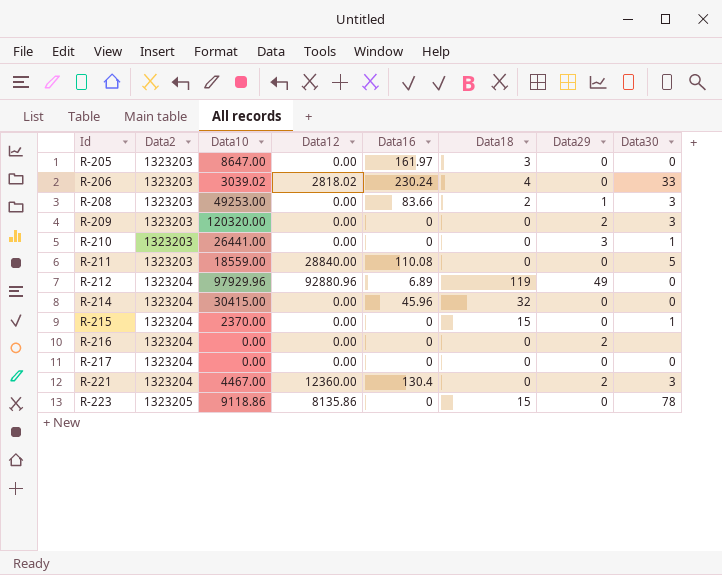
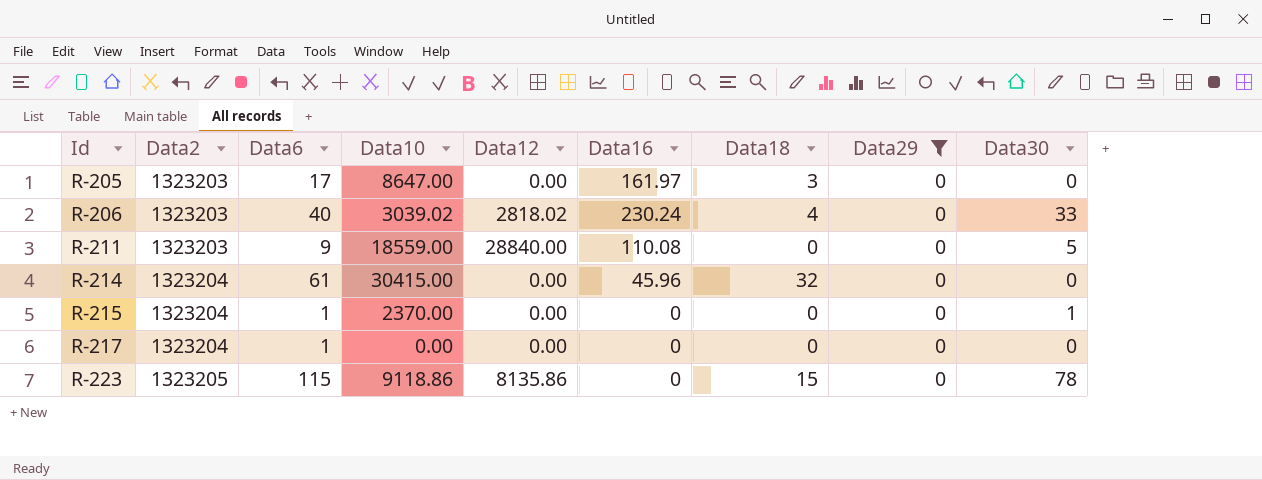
filter: none -> Data29 = 0
column Data6 | position: none -> 3
R-215 | Data18: 15 -> 0

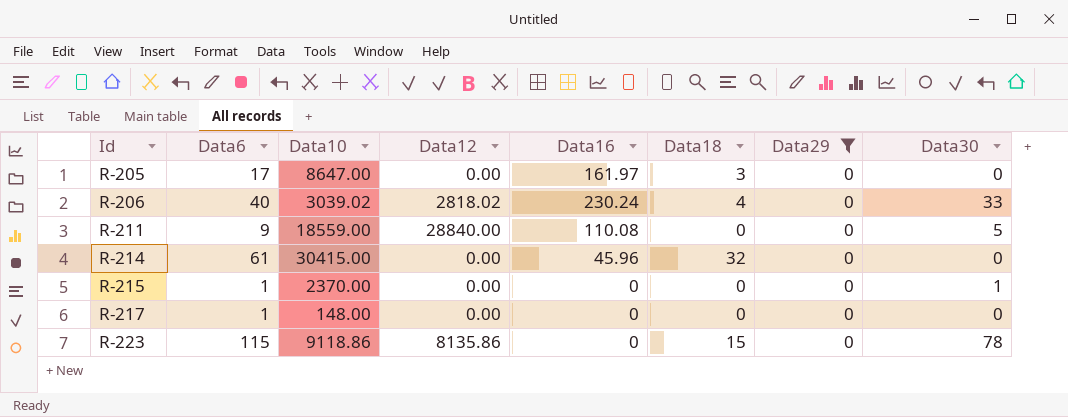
column Data2 | position: 2 -> none
R-217 | Data10: 0.00 -> 148.00

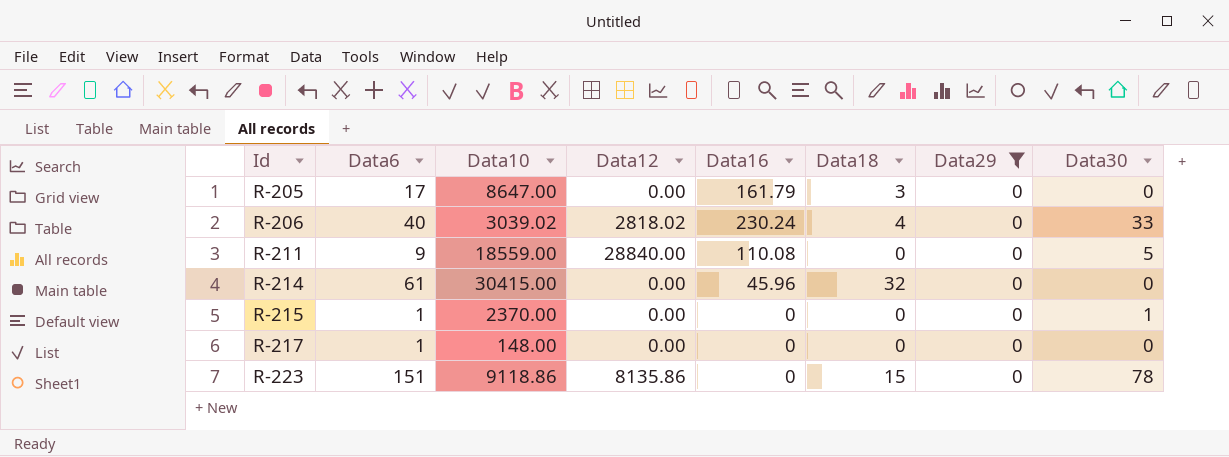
R-205 | Data16: 161.97 -> 161.79
R-223 | Data6: 115 -> 151

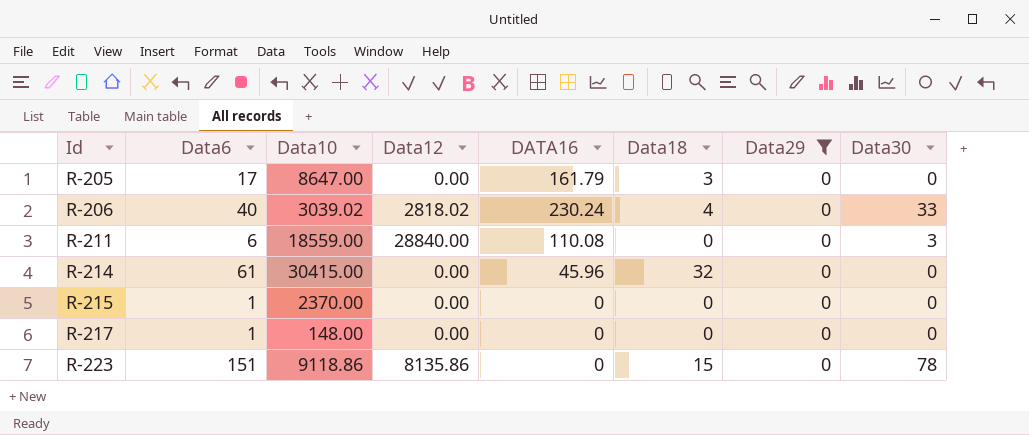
column name: Data16 -> DATA16
R-211 | Data6: 9 -> 6
R-211 | Data30: 5 -> 3
R-215 | Data30: 1 -> 0

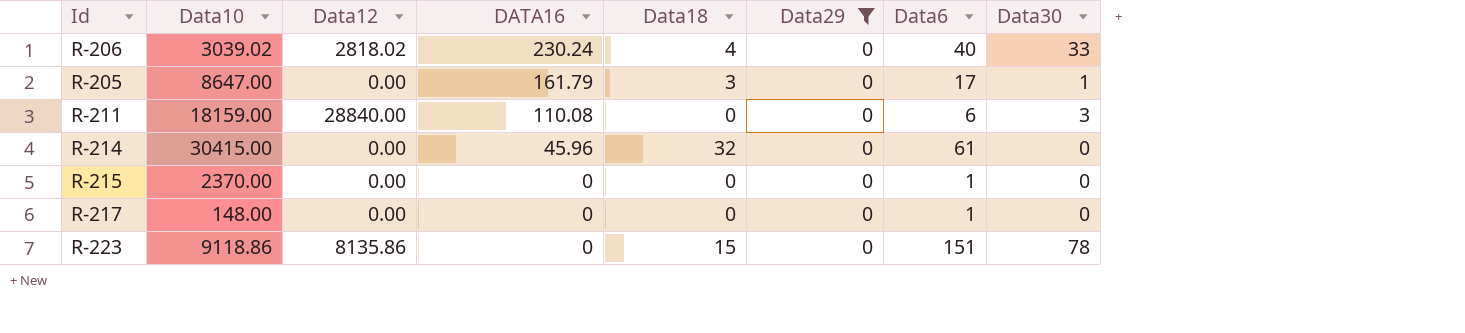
row order: Id ascending -> DATA16 descending
column Data6 | position: 2 -> 7
R-205 | Data30: 0 -> 1
R-211 | Data10: 18559.00 -> 18159.00

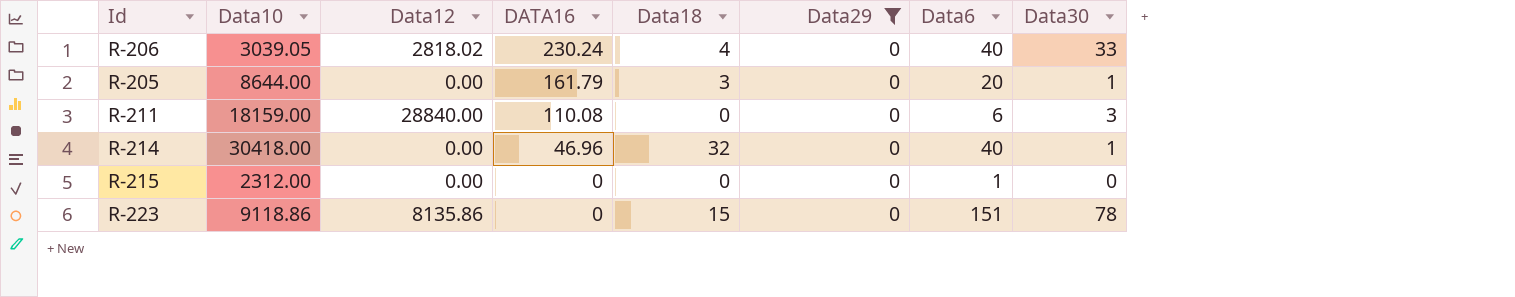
row R-217: 148.00 | 0.00 | 0 | 0 | 0 | 1 | 0 -> none
R-206 | Data10: 3039.02 -> 3039.05
R-205 | Data10: 8647.00 -> 8644.00
R-205 | Data6: 17 -> 20
R-214 | Data10: 30415.00 -> 30418.00
R-214 | DATA16: 45.96 -> 46.96
R-214 | Data6: 61 -> 40
R-214 | Data30: 0 -> 1
R-215 | Data10: 2370.00 -> 2312.00

